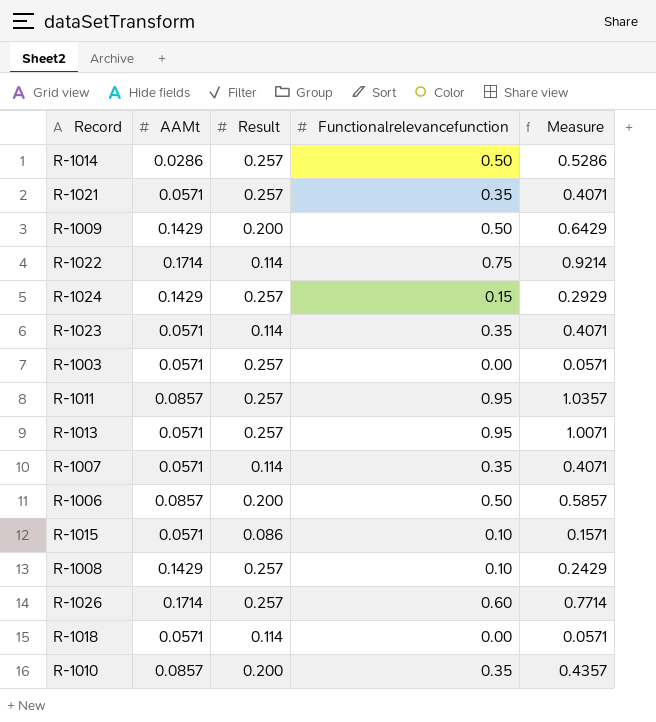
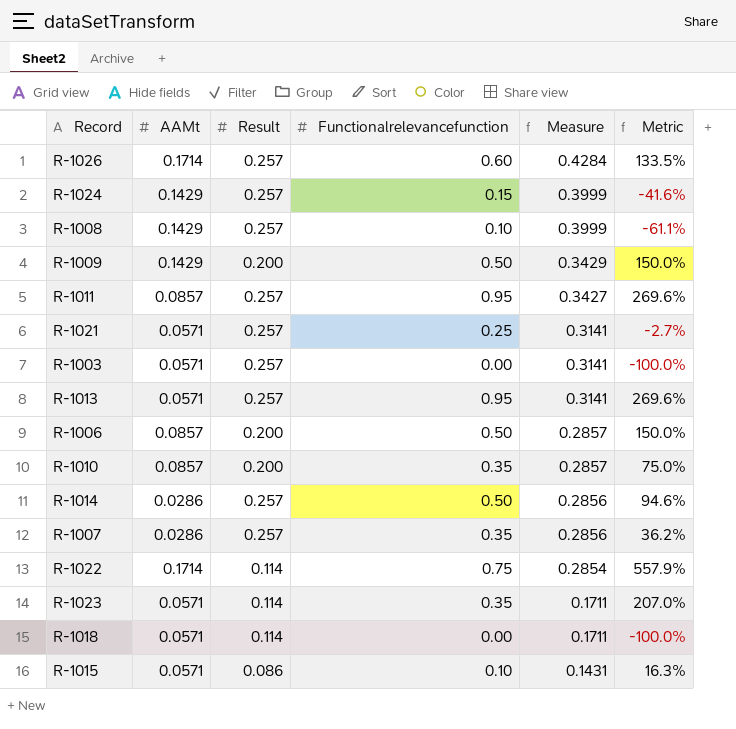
row order: none -> Measure descending
column Measure | formula: [AAMt] + [Functionalrelevancefunction] -> [AAMt] + [Result]
column Metric | formula: none -> ([Functionalrelevancefunction] - [Result]) / [Result]
R-1021 | Functionalrelevancefunction: 0.35 -> 0.25
R-1007 | AAMt: 0.0571 -> 0.0286
R-1007 | Result: 0.114 -> 0.257

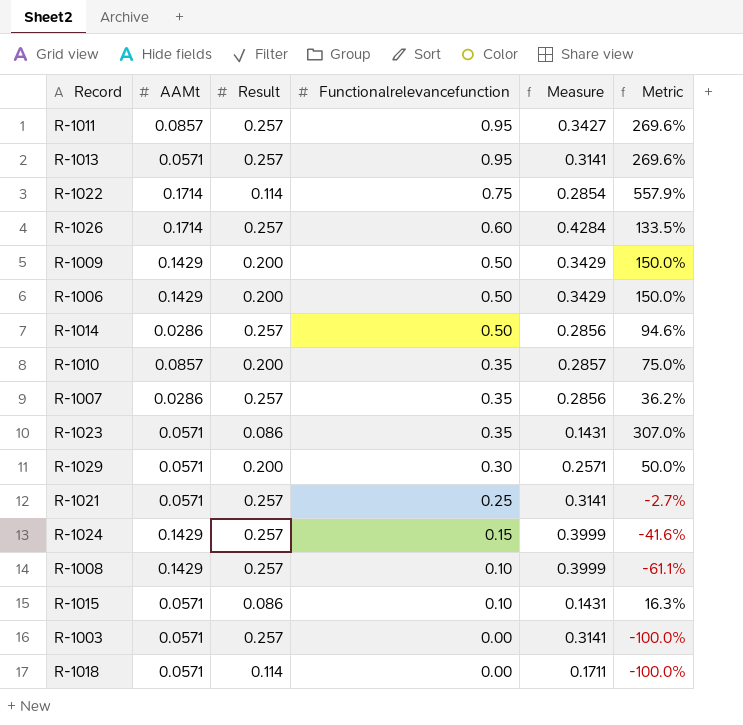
row order: Measure descending -> Functionalrelevancefunction descending
R-1006 | AAMt: 0.0857 -> 0.1429
R-1006 | Measure: 0.2857 -> 0.3429
R-1023 | Result: 0.114 -> 0.086
R-1023 | Measure: 0.1711 -> 0.1431
R-1023 | Metric: 207.0% -> 307.0%
row R-1029: none -> 0.0571 | 0.200 | 0.30 | 0.2571 | 50.0%

